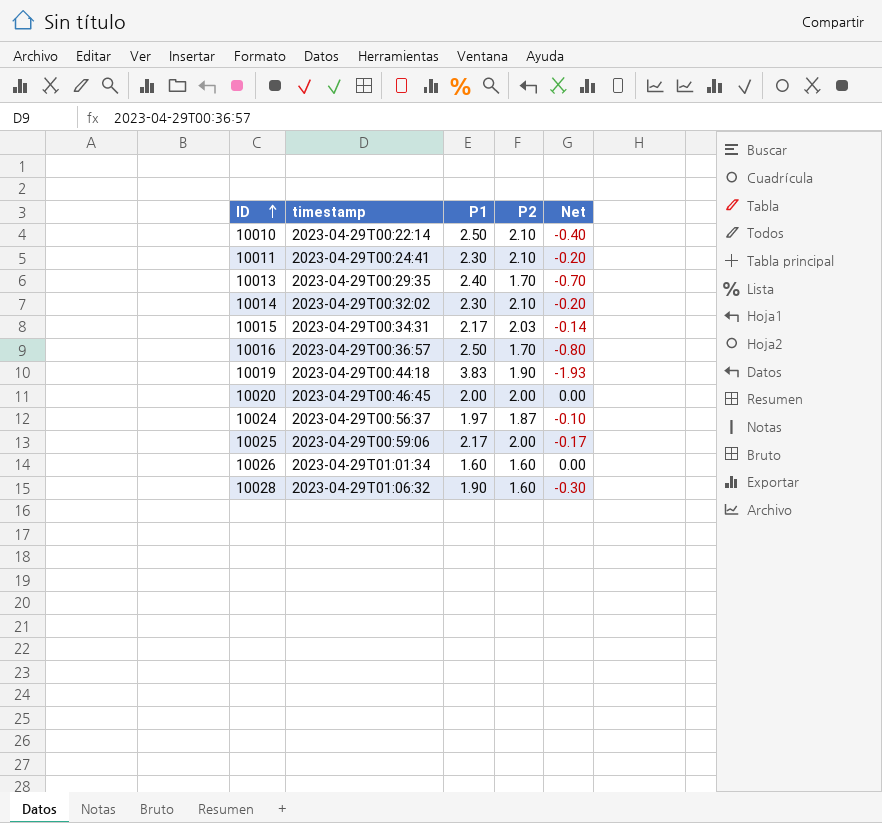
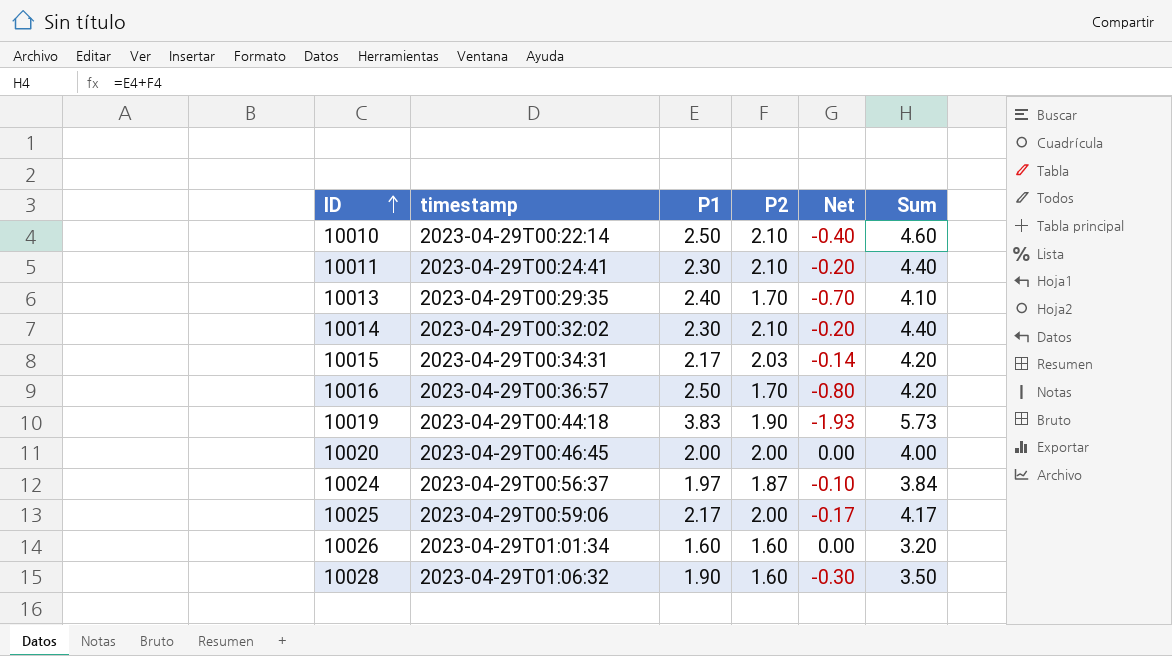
column Sum | formula: none -> [P1] + [P2]

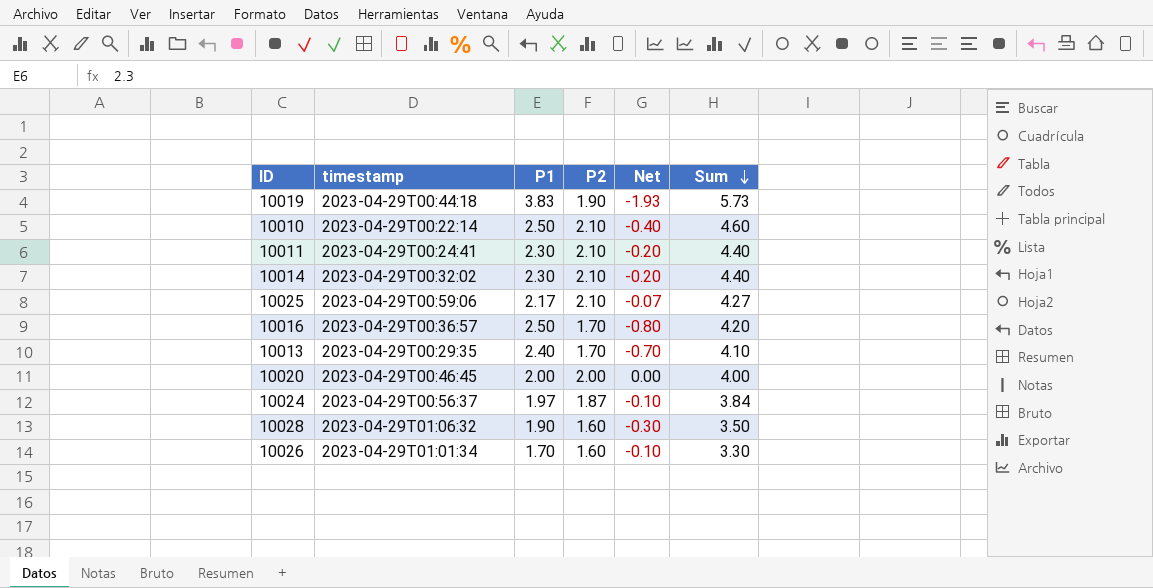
row order: ID ascending -> Sum descending
row 10015: 2023-04-29T00:34:31 | 2.17 | 2.03 | -0.14 | 4.20 -> none
10025 | P2: 2.00 -> 2.10
10025 | Net: -0.17 -> -0.07
10025 | Sum: 4.17 -> 4.27
10026 | P1: 1.60 -> 1.70
10026 | Net: 0.00 -> -0.10
10026 | Sum: 3.20 -> 3.30

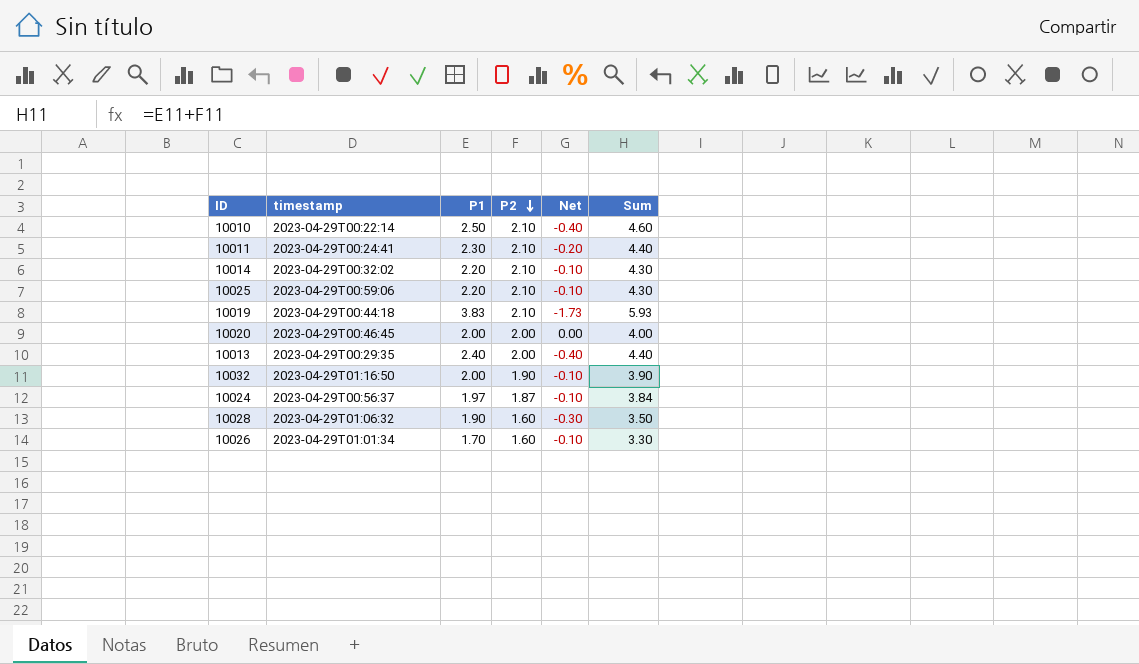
row order: Sum descending -> P2 descending
row 10016: 2023-04-29T00:36:57 | 2.50 | 1.70 | -0.80 | 4.20 -> none
10014 | P1: 2.30 -> 2.20
10014 | Net: -0.20 -> -0.10
10014 | Sum: 4.40 -> 4.30
10025 | P1: 2.17 -> 2.20
10025 | Net: -0.07 -> -0.10
10025 | Sum: 4.27 -> 4.30
10019 | P2: 1.90 -> 2.10
10019 | Net: -1.93 -> -1.73
10019 | Sum: 5.73 -> 5.93
10013 | P2: 1.70 -> 2.00
10013 | Net: -0.70 -> -0.40
10013 | Sum: 4.10 -> 4.40
row 10032: none -> 2023-04-29T01:16:50 | 2.00 | 1.90 | -0.10 | 3.90

